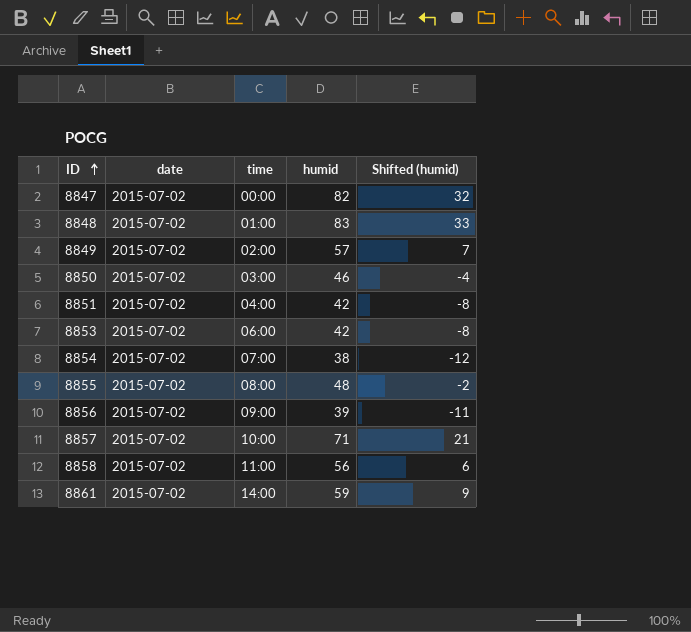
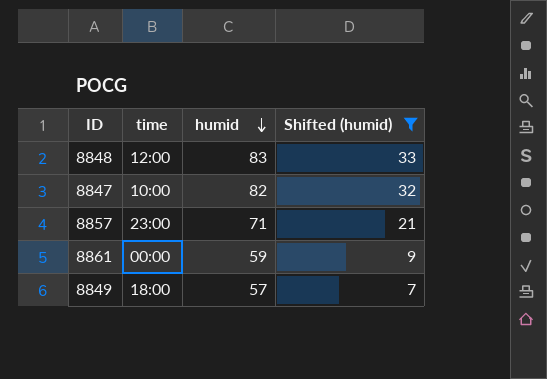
filter: none -> Shifted (humid) >= 7
row order: ID ascending -> humid descending
column date | position: 2 -> none
8848 | time: 01:00 -> 12:00
8847 | time: 00:00 -> 10:00
8857 | time: 10:00 -> 23:00
8861 | time: 14:00 -> 00:00
8849 | time: 02:00 -> 18:00

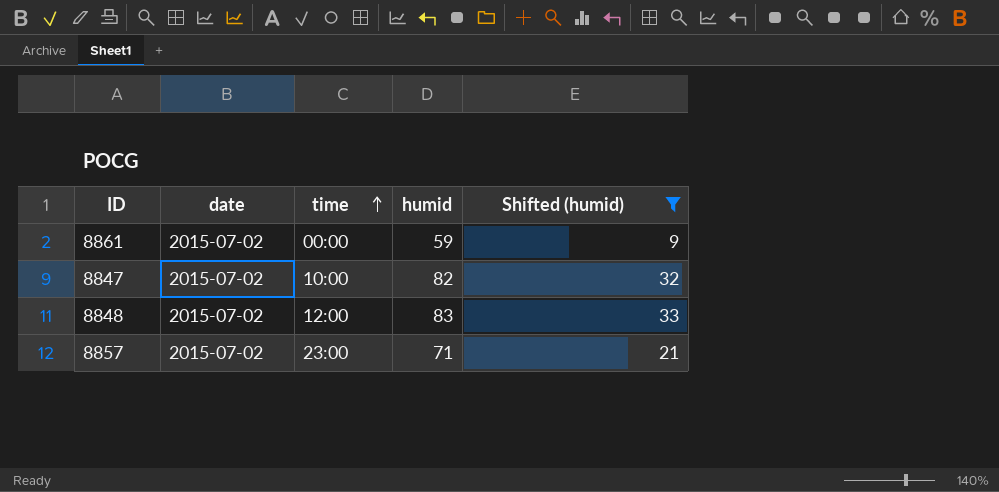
row order: humid descending -> time ascending
column date | position: none -> 2
row 8849: 18:00 | 57 | 7 -> none

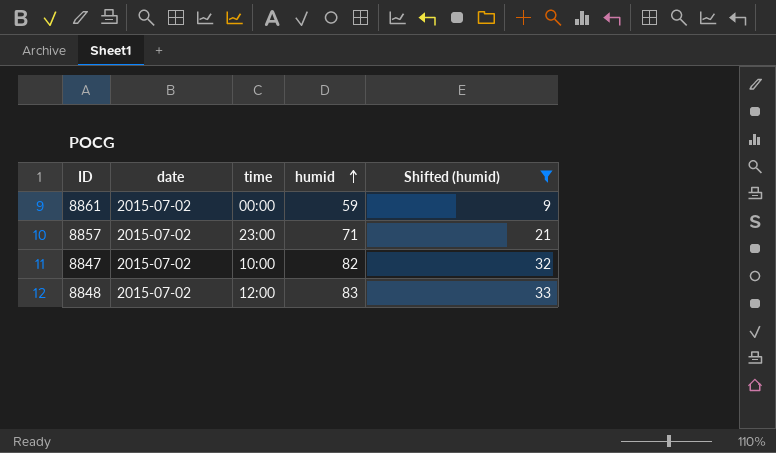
row order: time ascending -> humid ascending

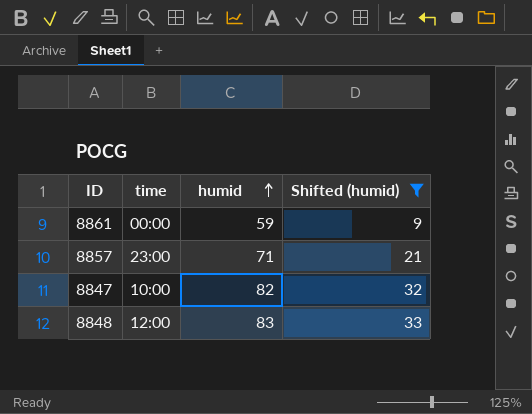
column date | position: 2 -> none

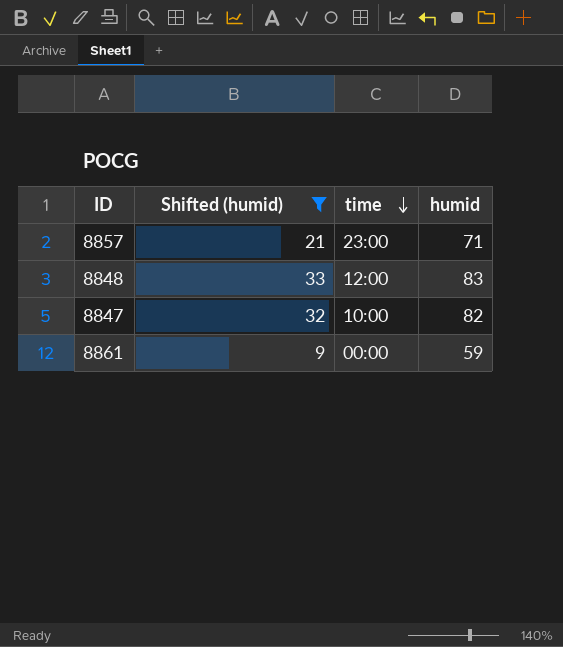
row order: humid ascending -> time descending
column Shifted (humid) | position: 4 -> 2

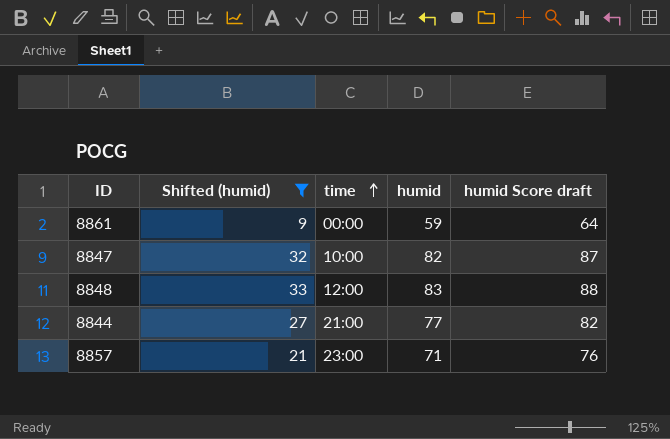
row order: time descending -> time ascending
column humid Score draft | formula: none -> [humid] + 5
row 8844: none -> 27 | 21:00 | 77 | 82

